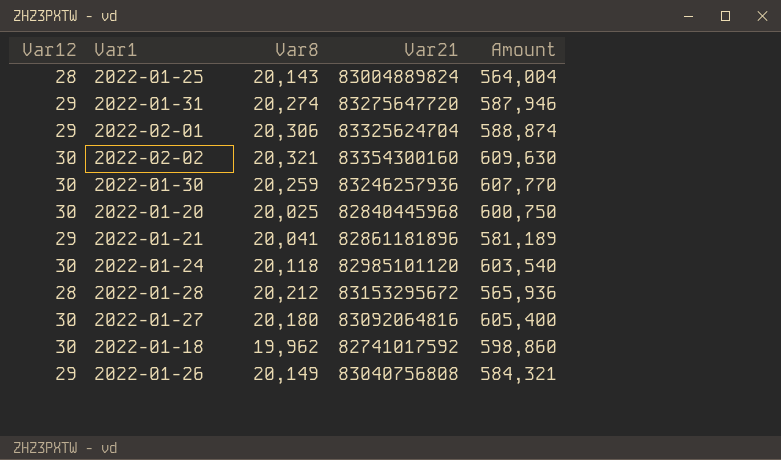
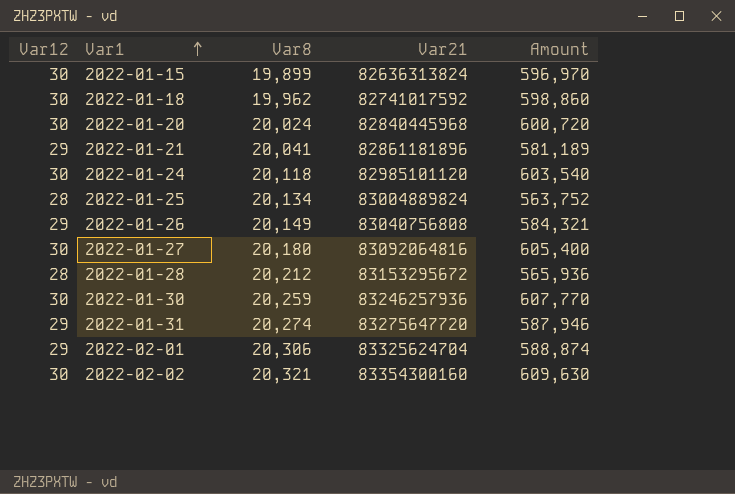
row order: none -> Var1 ascending
row 2022-01-15: none -> 30 | 19,899 | 82636313824 | 596,970
2022-01-20 | Var8: 20,025 -> 20,024
2022-01-20 | Amount: 600,750 -> 600,720
2022-01-25 | Var8: 20,143 -> 20,134
2022-01-25 | Amount: 564,004 -> 563,752

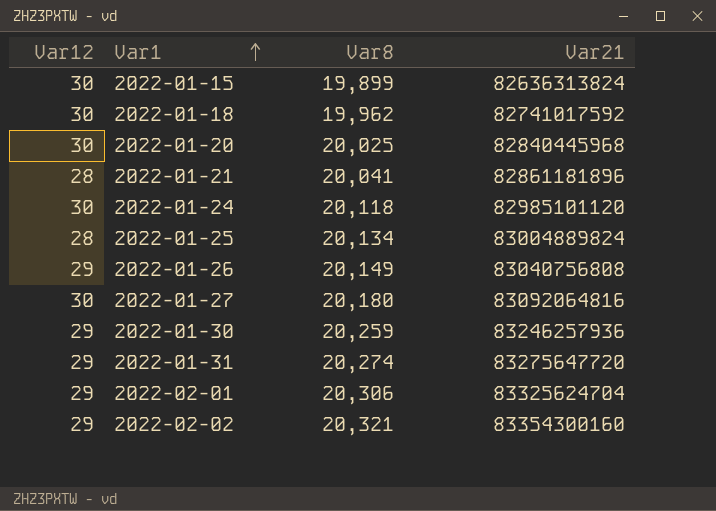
column Amount | formula: [Var12] * [Var8] -> none
row 2022-01-28: 28 | 20,212 | 83153295672 | 565,936 -> none
2022-01-20 | Var8: 20,024 -> 20,025
2022-01-21 | Var12: 29 -> 28
2022-01-30 | Var12: 30 -> 29
2022-02-02 | Var12: 30 -> 29

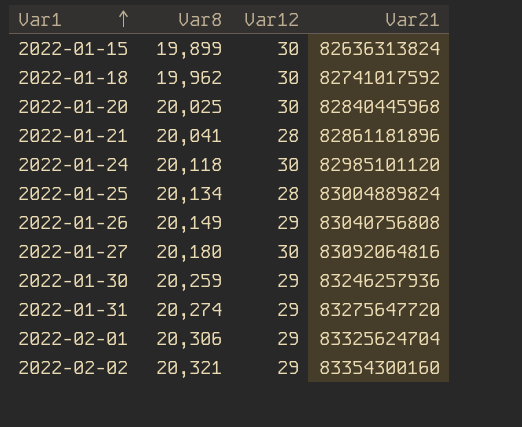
column Var12 | position: 1 -> 3

